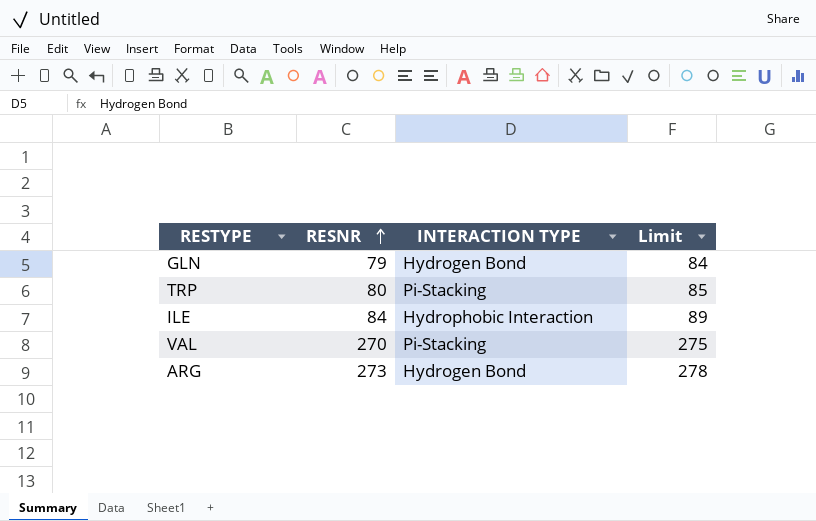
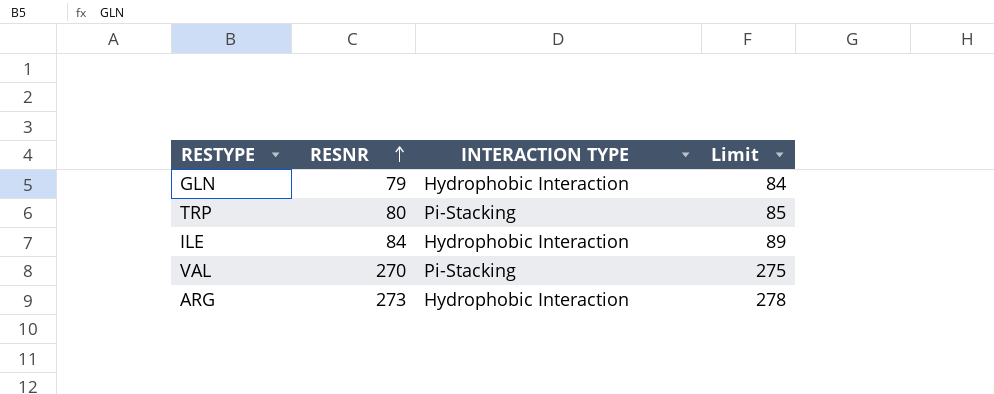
GLN | INTERACTION TYPE: Hydrogen Bond -> Hydrophobic Interaction
ARG | INTERACTION TYPE: Hydrogen Bond -> Hydrophobic Interaction

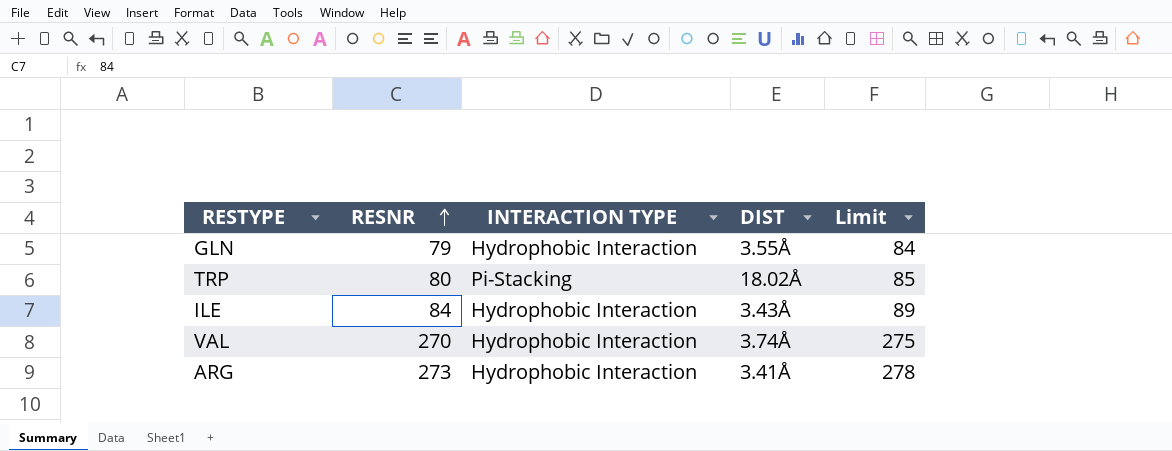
column DIST | position: none -> 4
VAL | INTERACTION TYPE: Pi-Stacking -> Hydrophobic Interaction

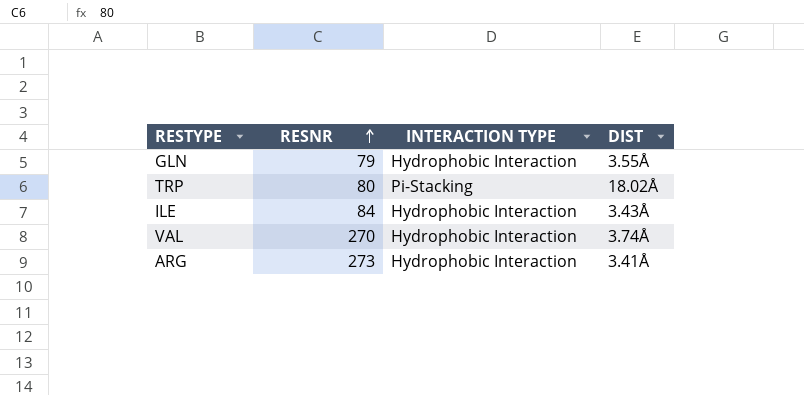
column Limit | formula: [RESNR] + 5 -> none

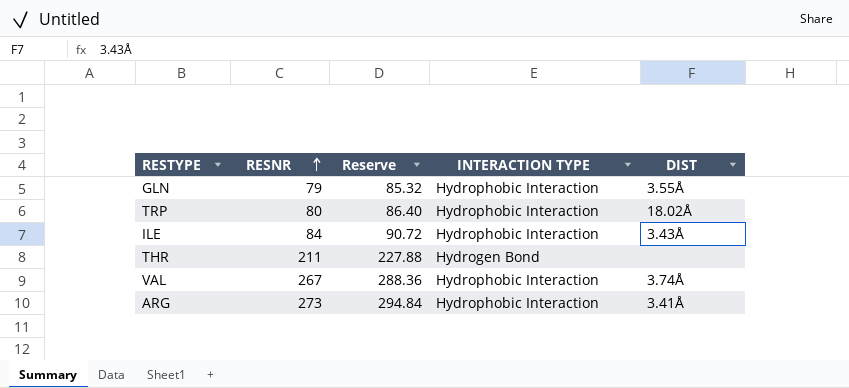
column Reserve | formula: none -> [RESNR] * 1.08
TRP | INTERACTION TYPE: Pi-Stacking -> Hydrophobic Interaction
row THR: none -> 211 | 227.88 | Hydrogen Bond | none
VAL | RESNR: 270 -> 267

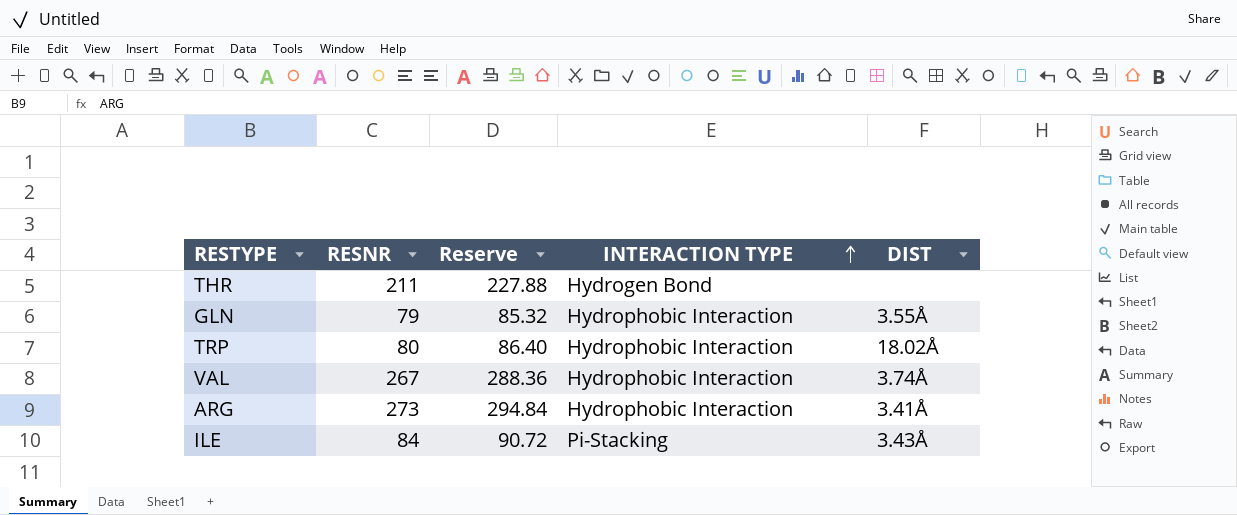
row order: RESNR ascending -> INTERACTION TYPE ascending
ILE | INTERACTION TYPE: Hydrophobic Interaction -> Pi-Stacking

